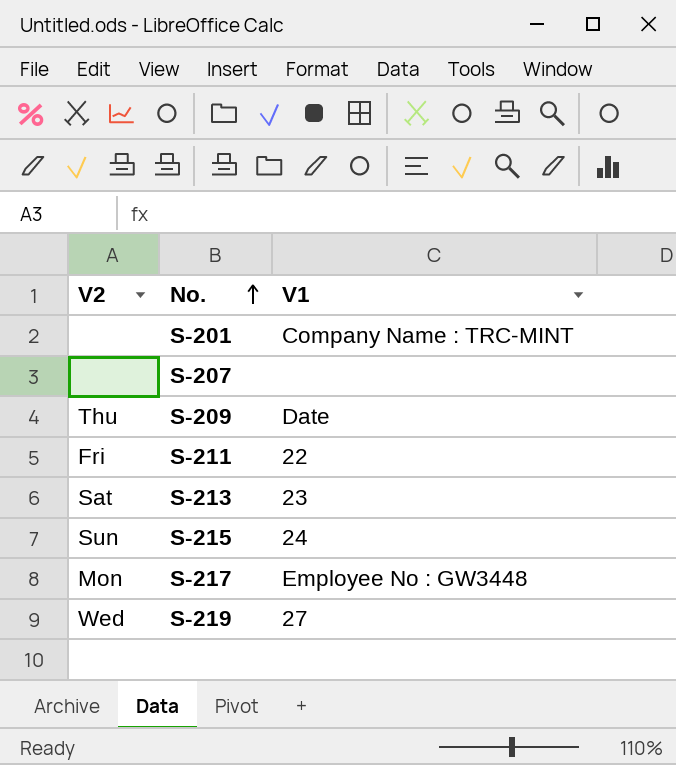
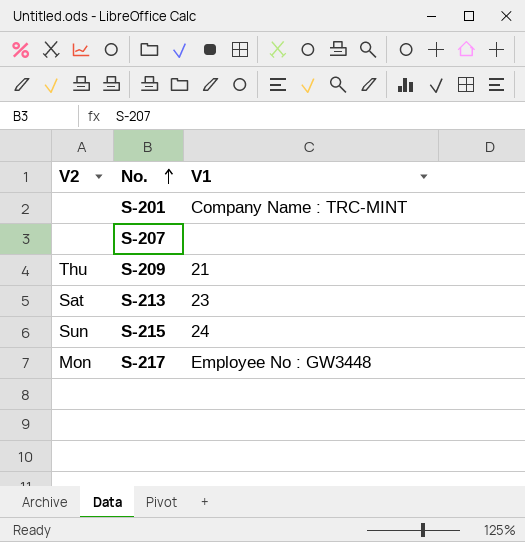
row S-211: Fri | 22 -> none
row S-219: Wed | 27 -> none
S-209 | V1: Date -> 21

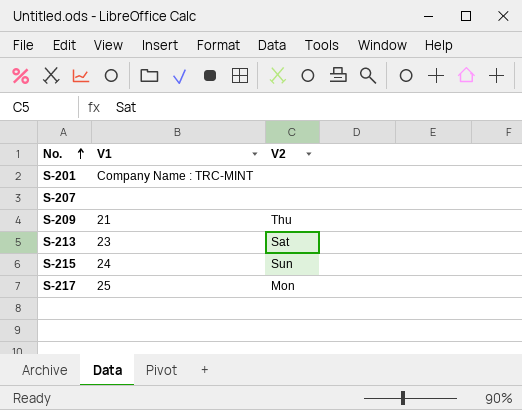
column V2 | position: 1 -> 3
S-217 | V1: Employee No : GW3448 -> 25

